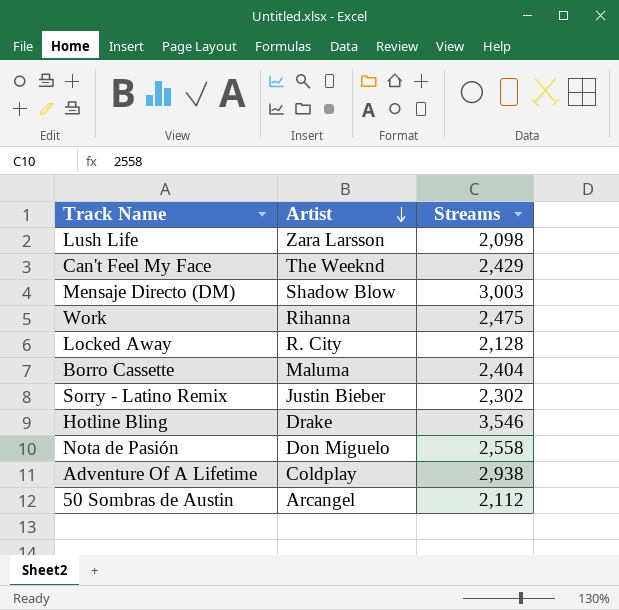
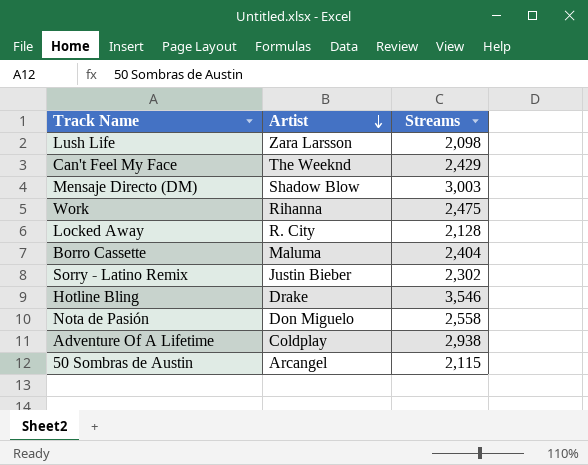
50 Sombras de Austin | Streams: 2,112 -> 2,115

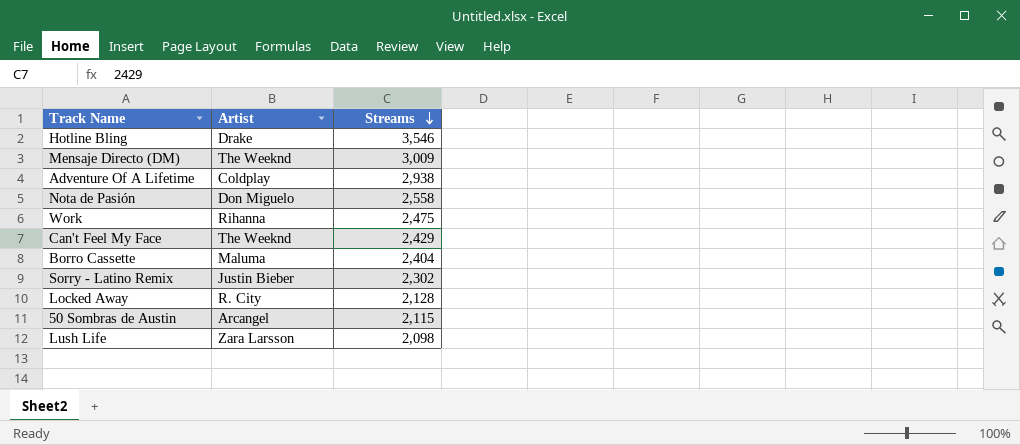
row order: Artist descending -> Streams descending
Mensaje Directo (DM) | Artist: Shadow Blow -> The Weeknd
Mensaje Directo (DM) | Streams: 3,003 -> 3,009

